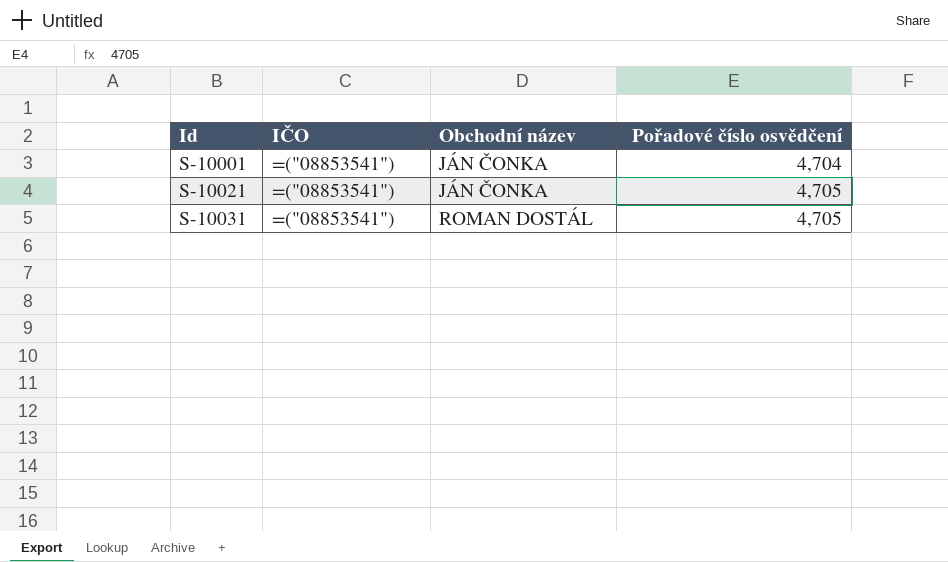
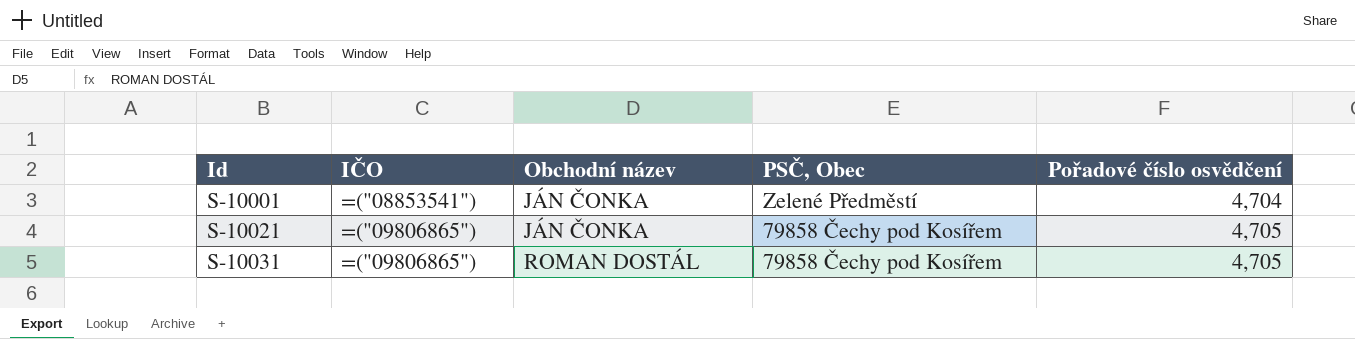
column PSČ, Obec | position: none -> 4
S-10021 | IČO: =("08853541") -> =("09806865")
S-10031 | IČO: =("08853541") -> =("09806865")

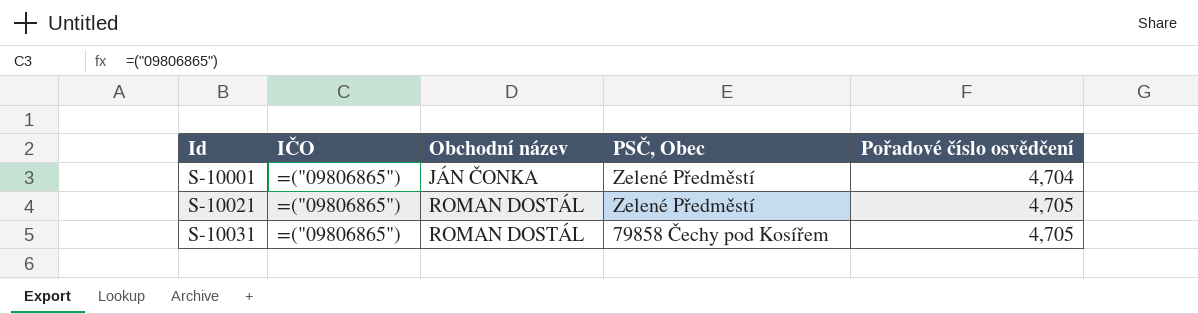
S-10001 | IČO: =("08853541") -> =("09806865")
S-10021 | Obchodní název: JÁN ČONKA -> ROMAN DOSTÁL
S-10021 | PSČ, Obec: 79858 Čechy pod Kosířem -> Zelené Předměstí

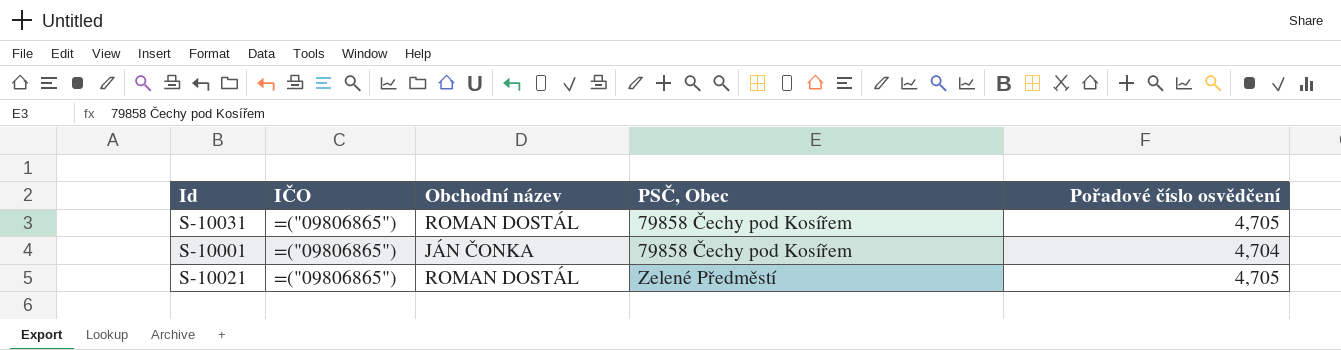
row order: Id ascending -> PSČ, Obec ascending
S-10001 | PSČ, Obec: Zelené Předměstí -> 79858 Čechy pod Kosířem

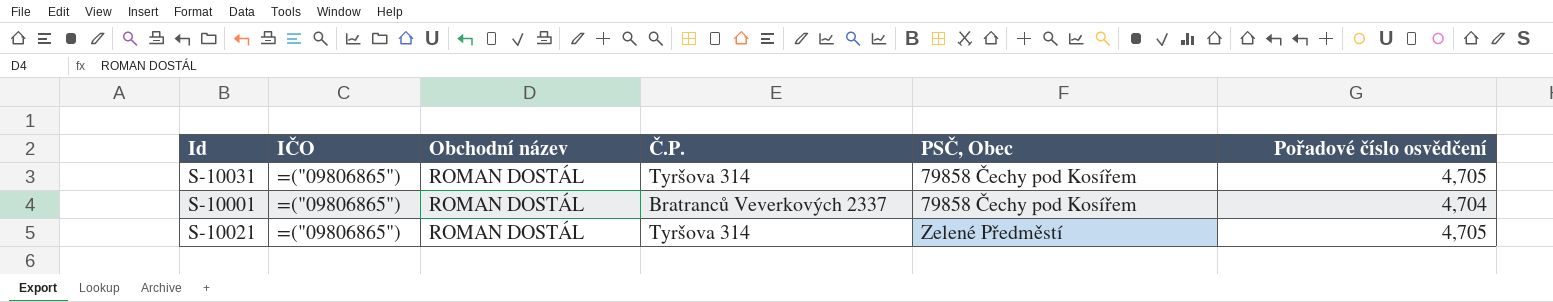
column Č.P. | position: none -> 4
S-10001 | Obchodní název: JÁN ČONKA -> ROMAN DOSTÁL

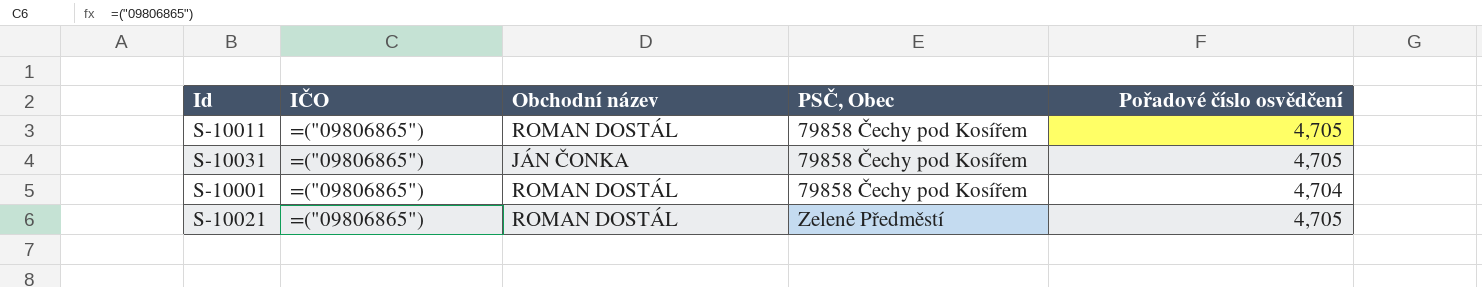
column Č.P. | position: 4 -> none
row S-10011: none -> =("09806865") | ROMAN DOSTÁL | 79858 Čechy pod Kosířem | 4,705
S-10031 | Obchodní název: ROMAN DOSTÁL -> JÁN ČONKA

